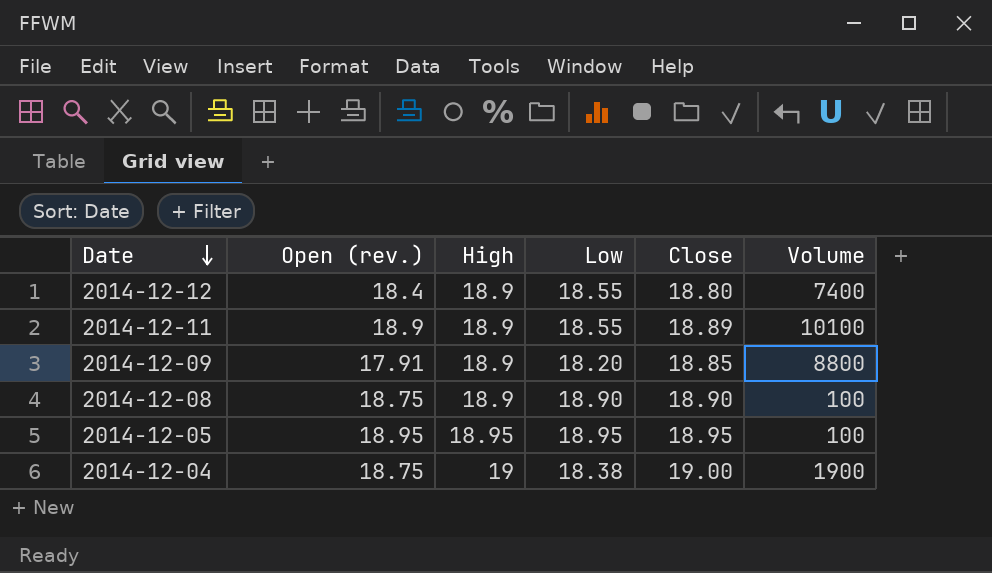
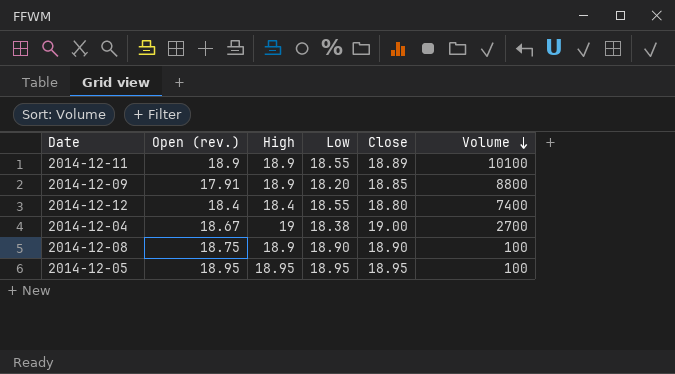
row order: Date descending -> Volume descending
2014-12-12 | High: 18.9 -> 18.4
2014-12-04 | Open (rev.): 18.75 -> 18.67
2014-12-04 | Volume: 1900 -> 2700

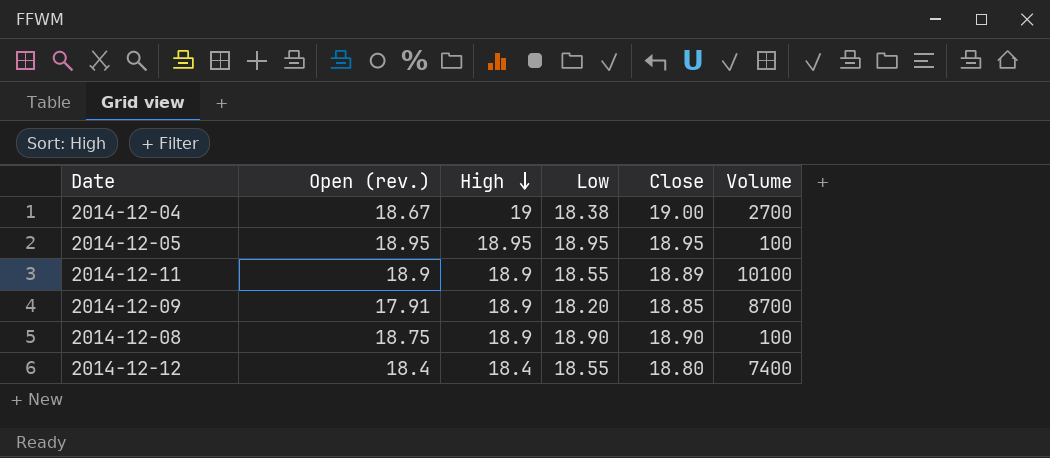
row order: Volume descending -> High descending
2014-12-09 | Volume: 8800 -> 8700

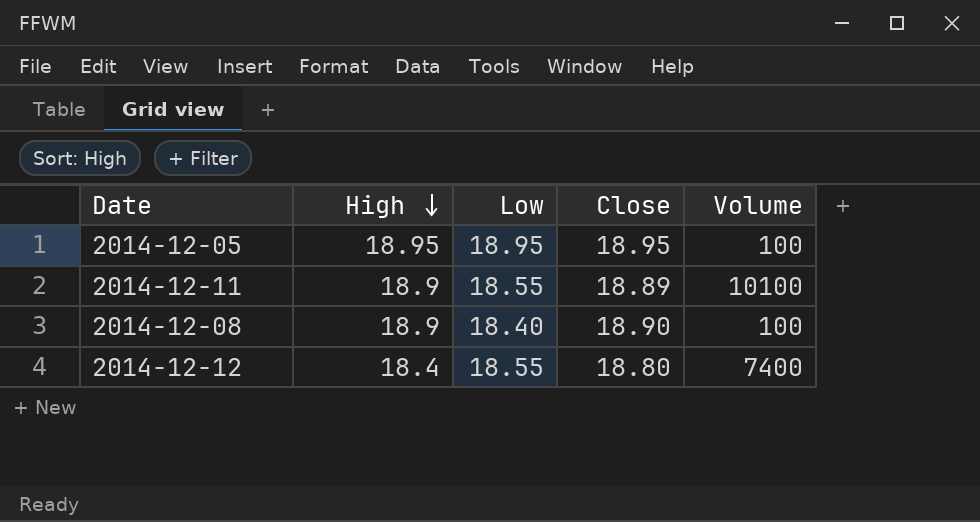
column Open (rev.) | position: 2 -> none
row 2014-12-04: 18.67 | 19 | 18.38 | 19.00 | 2700 -> none
row 2014-12-09: 17.91 | 18.9 | 18.20 | 18.85 | 8700 -> none
2014-12-08 | Low: 18.90 -> 18.40

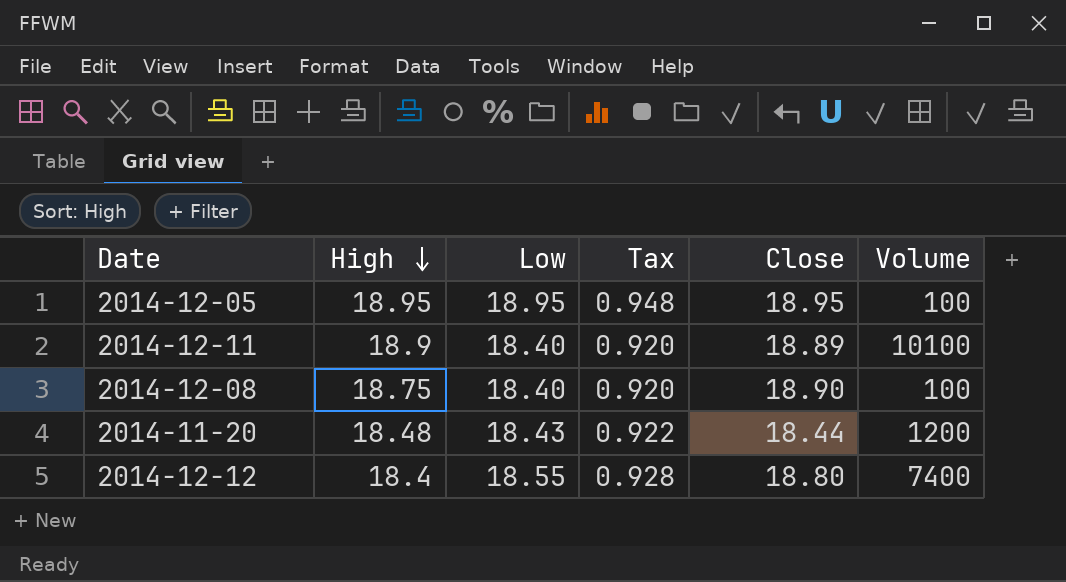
column Tax | formula: none -> [Low] * 0.05
2014-12-11 | Low: 18.55 -> 18.40
2014-12-08 | High: 18.9 -> 18.75
row 2014-11-20: none -> 18.48 | 18.43 | 0.922 | 18.44 | 1200

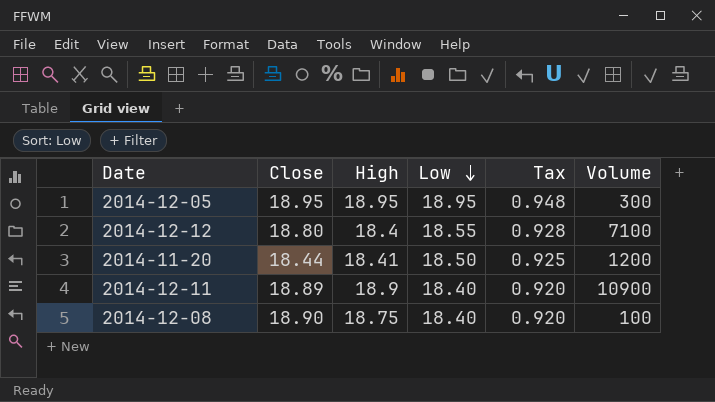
row order: High descending -> Low descending
column Close | position: 5 -> 2
2014-12-05 | Volume: 100 -> 300
2014-12-12 | Volume: 7400 -> 7100
2014-11-20 | High: 18.48 -> 18.41
2014-11-20 | Low: 18.43 -> 18.50
2014-11-20 | Tax: 0.922 -> 0.925
2014-12-11 | Volume: 10100 -> 10900

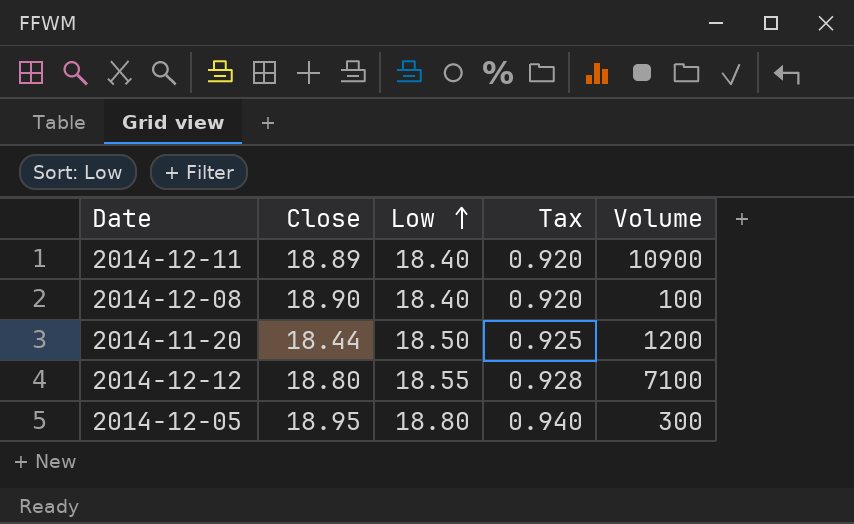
row order: Low descending -> Low ascending
column High | position: 3 -> none
2014-12-05 | Low: 18.95 -> 18.80
2014-12-05 | Tax: 0.948 -> 0.940

